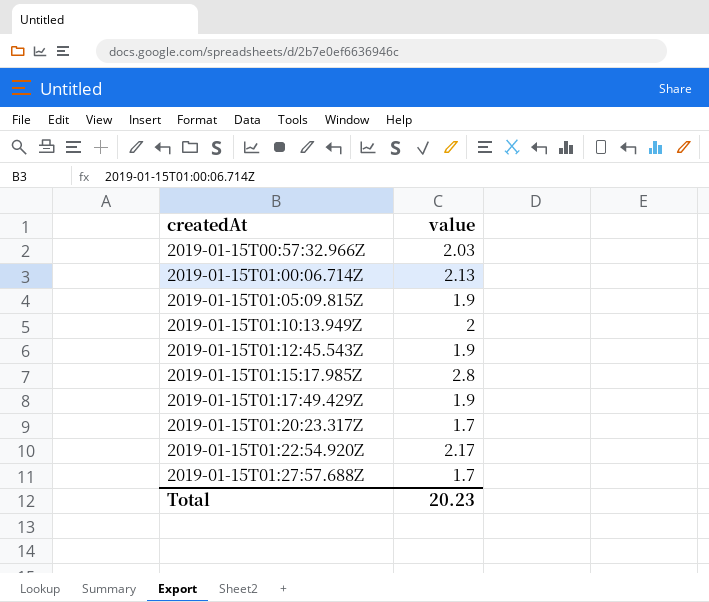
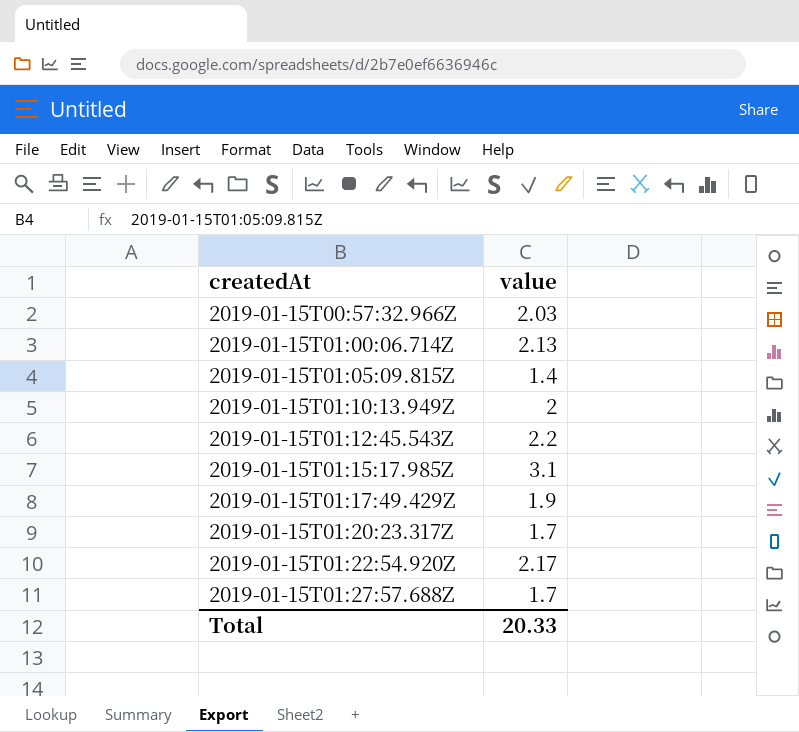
2019-01-15T01:05:09.815Z | value: 1.9 -> 1.4
2019-01-15T01:12:45.543Z | value: 1.9 -> 2.2
2019-01-15T01:15:17.985Z | value: 2.8 -> 3.1
Total | value: 20.23 -> 20.33

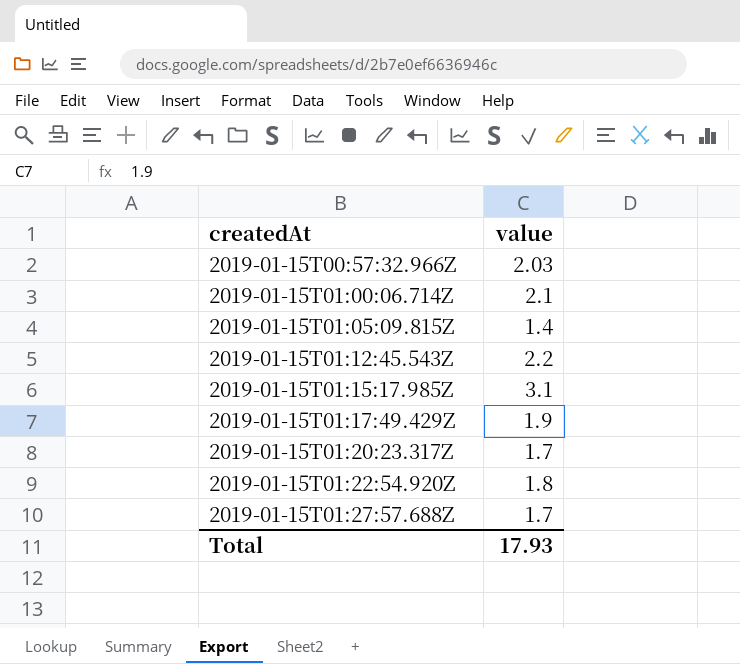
row 2019-01-15T01:10:13.949Z: 2 -> none
2019-01-15T01:00:06.714Z | value: 2.13 -> 2.1
2019-01-15T01:22:54.920Z | value: 2.17 -> 1.8
Total | value: 20.33 -> 17.93

